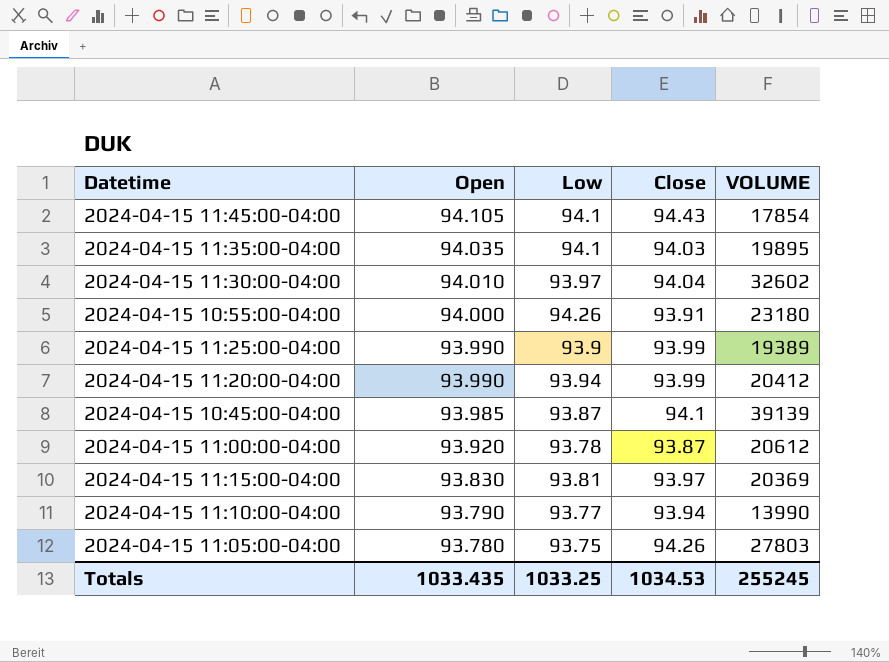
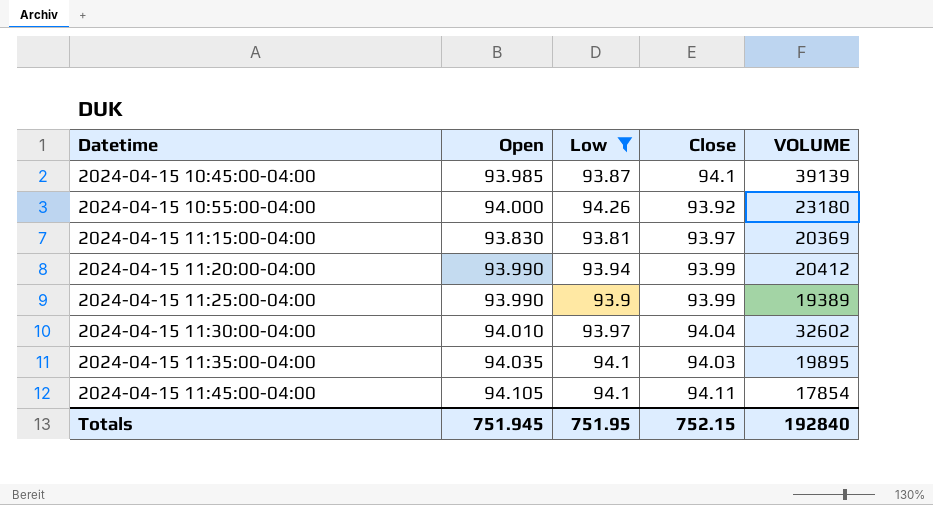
filter: none -> Low >= 93.81
row order: Open descending -> Datetime ascending
2024-04-15 10:55:00-04:00 | Close: 93.91 -> 93.92
2024-04-15 11:45:00-04:00 | Close: 94.43 -> 94.11
Totals | Open: 1033.435 -> 751.945
Totals | Low: 1033.25 -> 751.95
Totals | Close: 1034.53 -> 752.15
Totals | VOLUME: 255245 -> 192840

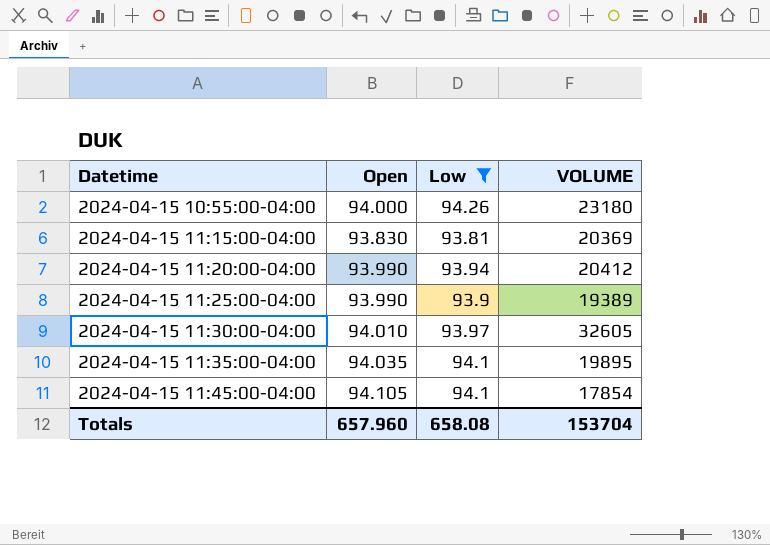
column Close | position: 4 -> none
row 2024-04-15 10:45:00-04:00: 93.985 | 93.87 | 94.1 | 39139 -> none
2024-04-15 11:30:00-04:00 | VOLUME: 32602 -> 32605
Totals | Open: 751.945 -> 657.960
Totals | Low: 751.95 -> 658.08
Totals | VOLUME: 192840 -> 153704

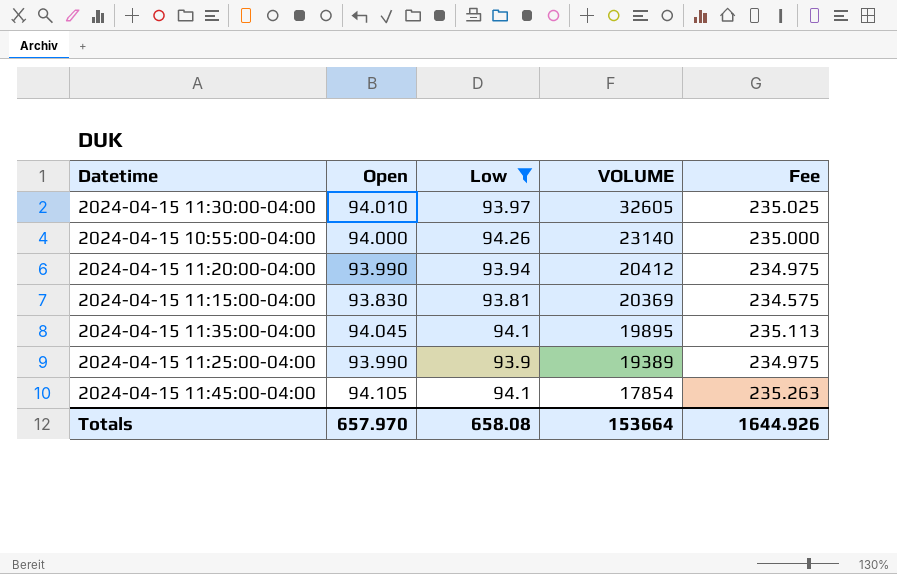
row order: Datetime ascending -> VOLUME descending
column Fee | formula: none -> [Open] * 2.5
2024-04-15 10:55:00-04:00 | VOLUME: 23180 -> 23140
2024-04-15 11:35:00-04:00 | Open: 94.035 -> 94.045
Totals | Open: 657.960 -> 657.970
Totals | VOLUME: 153704 -> 153664

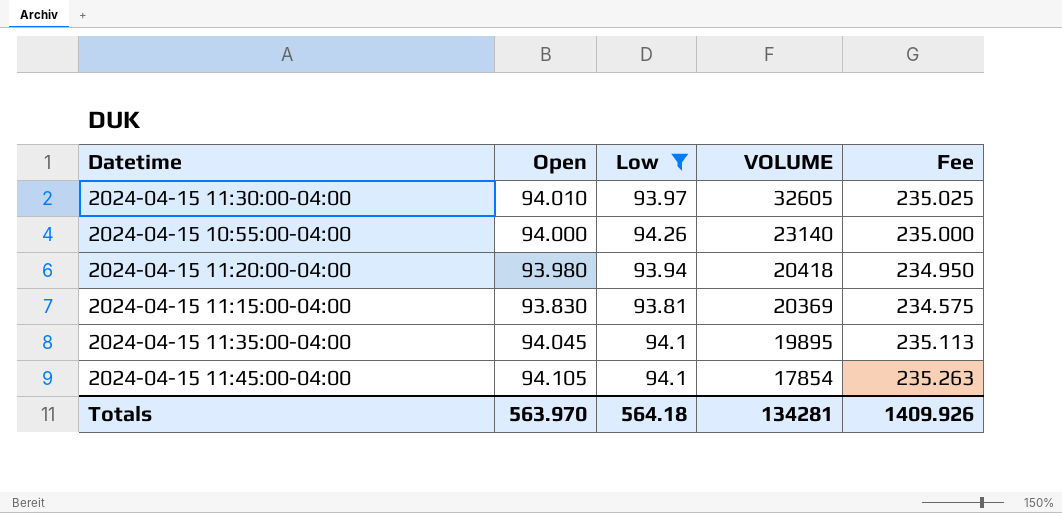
row 2024-04-15 11:25:00-04:00: 93.990 | 93.9 | 19389 | 234.975 -> none
2024-04-15 11:20:00-04:00 | Open: 93.990 -> 93.980
2024-04-15 11:20:00-04:00 | VOLUME: 20412 -> 20418
2024-04-15 11:20:00-04:00 | Fee: 234.975 -> 234.950
Totals | Open: 657.970 -> 563.970
Totals | Low: 658.08 -> 564.18
Totals | VOLUME: 153664 -> 134281
Totals | Fee: 1644.926 -> 1409.926

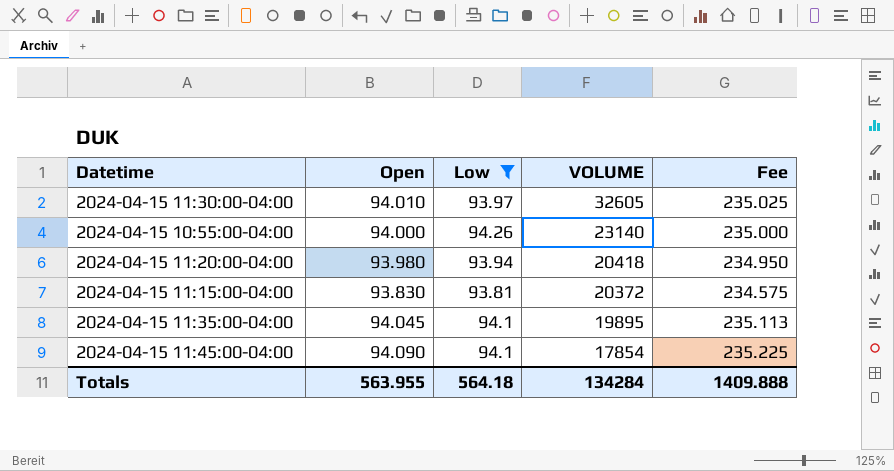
2024-04-15 11:15:00-04:00 | VOLUME: 20369 -> 20372
2024-04-15 11:45:00-04:00 | Open: 94.105 -> 94.090
2024-04-15 11:45:00-04:00 | Fee: 235.263 -> 235.225
Totals | Open: 563.970 -> 563.955
Totals | VOLUME: 134281 -> 134284
Totals | Fee: 1409.926 -> 1409.888

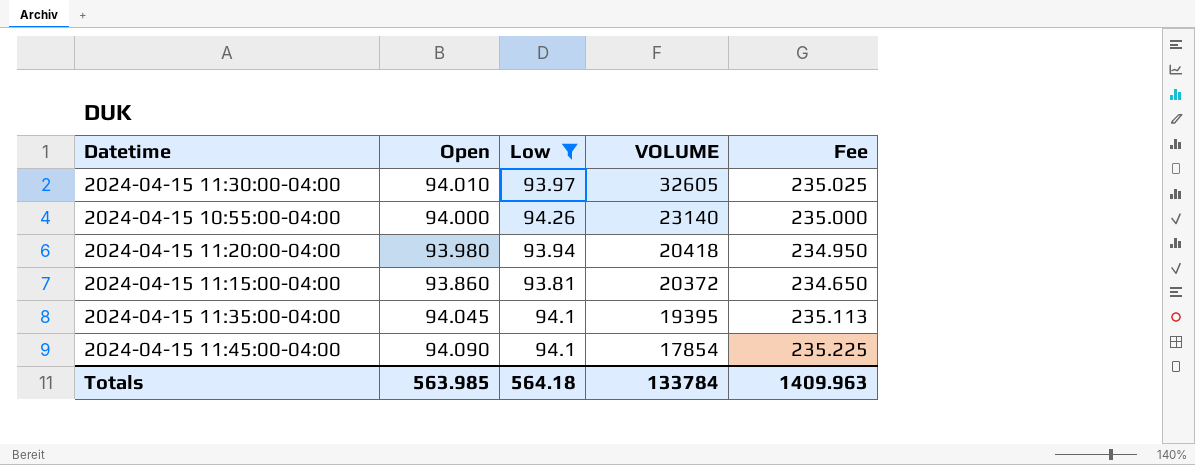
2024-04-15 11:15:00-04:00 | Open: 93.830 -> 93.860
2024-04-15 11:15:00-04:00 | Fee: 234.575 -> 234.650
2024-04-15 11:35:00-04:00 | VOLUME: 19895 -> 19395
Totals | Open: 563.955 -> 563.985
Totals | VOLUME: 134284 -> 133784
Totals | Fee: 1409.888 -> 1409.963

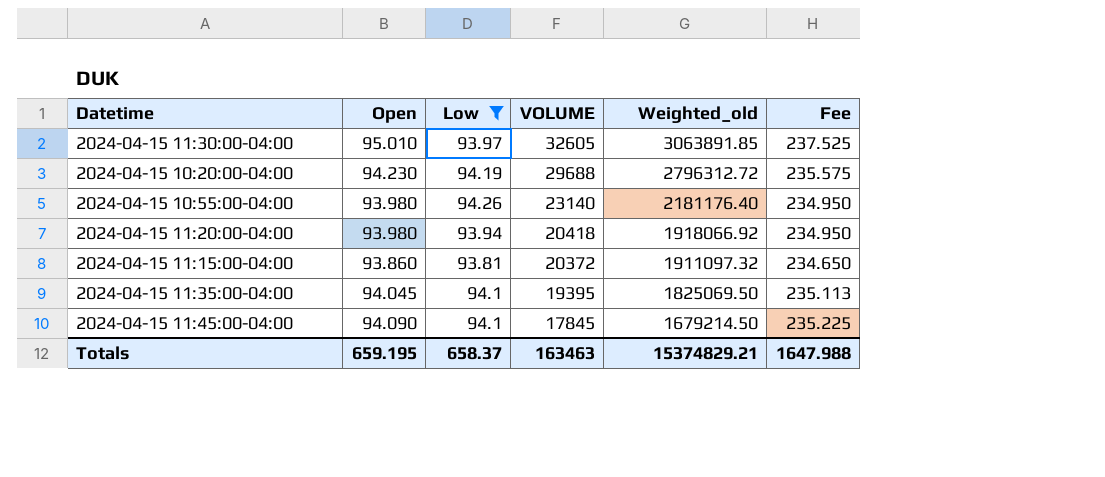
column Weighted_old | formula: none -> [Low] * [VOLUME]
2024-04-15 11:30:00-04:00 | Open: 94.010 -> 95.010
2024-04-15 11:30:00-04:00 | Fee: 235.025 -> 237.525
row 2024-04-15 10:20:00-04:00: none -> 94.230 | 94.19 | 29688 | 2796312.72 | 235.575
2024-04-15 10:55:00-04:00 | Open: 94.000 -> 93.980
2024-04-15 10:55:00-04:00 | Fee: 235.000 -> 234.950
2024-04-15 11:45:00-04:00 | VOLUME: 17854 -> 17845
Totals | Open: 563.985 -> 659.195
Totals | Low: 564.18 -> 658.37
Totals | VOLUME: 133784 -> 163463
Totals | Fee: 1409.963 -> 1647.988

